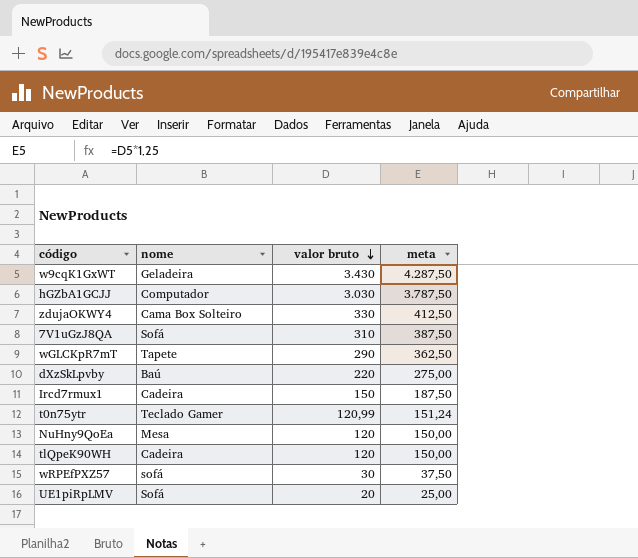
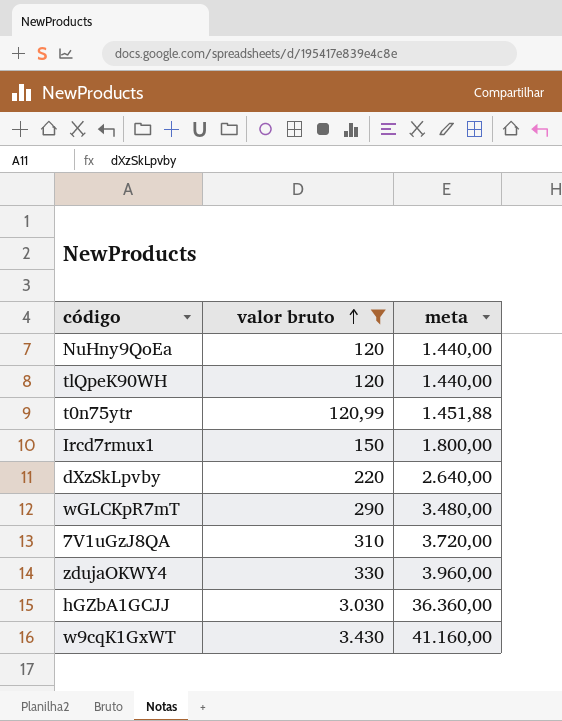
filter: none -> valor bruto >= 120
row order: valor bruto descending -> valor bruto ascending
column nome | position: 2 -> none
column meta | formula: [valor bruto] * 1,25 -> [valor bruto] * 12

